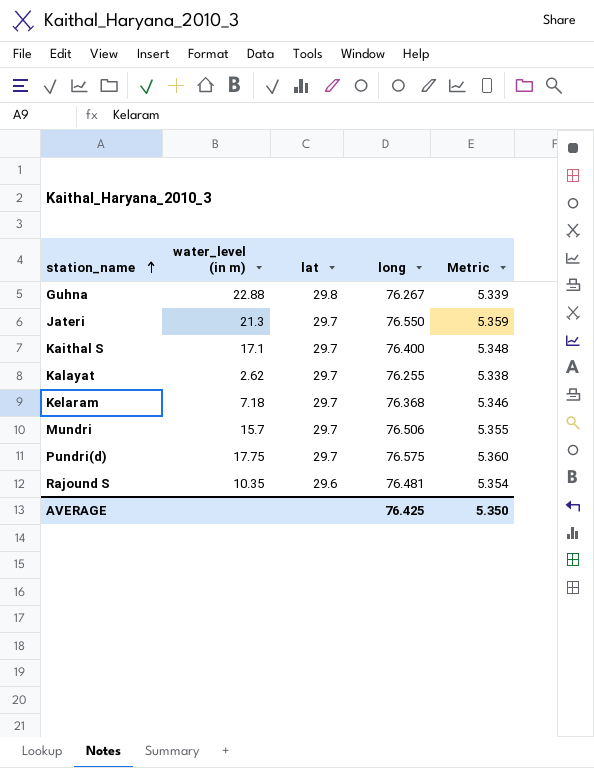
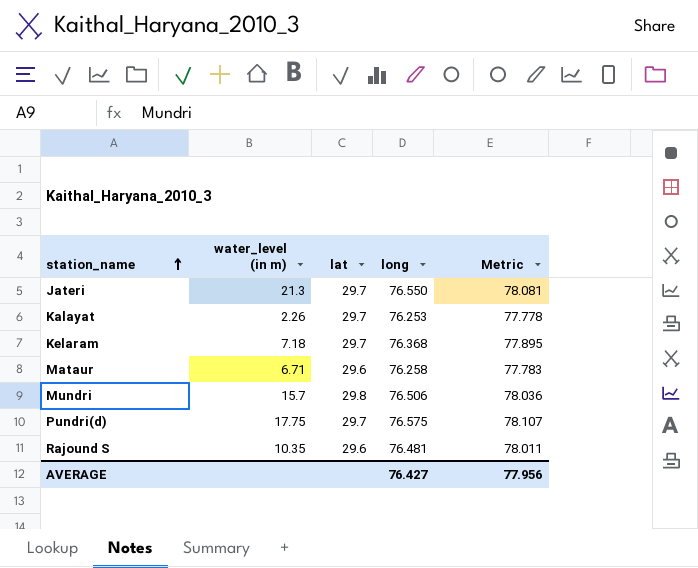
column Metric | formula: [long] * 0.07 -> [long] * 1.02
row Guhna: 22.88 | 29.8 | 76.267 | 5.339 -> none
row Kaithal S: 17.1 | 29.7 | 76.400 | 5.348 -> none
Kalayat | water_level (in m): 2.62 -> 2.26
Kalayat | long: 76.255 -> 76.253
row Mataur: none -> 6.71 | 29.6 | 76.258 | 77.783
Mundri | lat: 29.7 -> 29.8
AVERAGE | long: 76.425 -> 76.427
AVERAGE | Metric: 5.350 -> 77.956

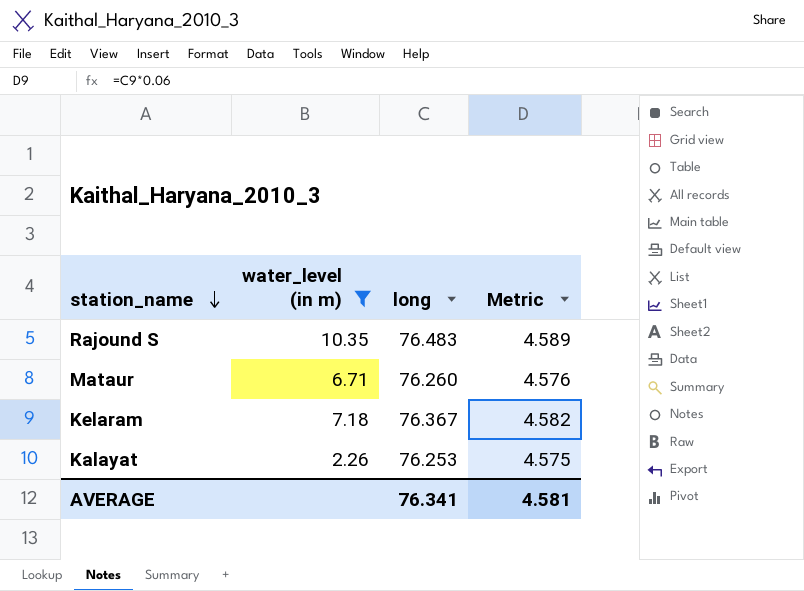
filter: none -> water_level (in m) <= 10.35
row order: station_name ascending -> station_name descending
column lat | position: 3 -> none
column Metric | formula: [long] * 1.02 -> [long] * 0.06
Rajound S | long: 76.481 -> 76.483
Mataur | long: 76.258 -> 76.260
Kelaram | long: 76.368 -> 76.367
AVERAGE | long: 76.427 -> 76.341
AVERAGE | Metric: 77.956 -> 4.581

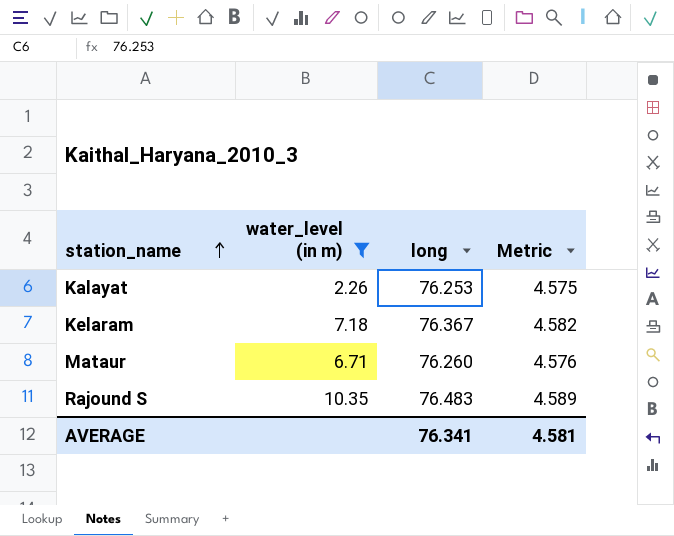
row order: station_name descending -> station_name ascending

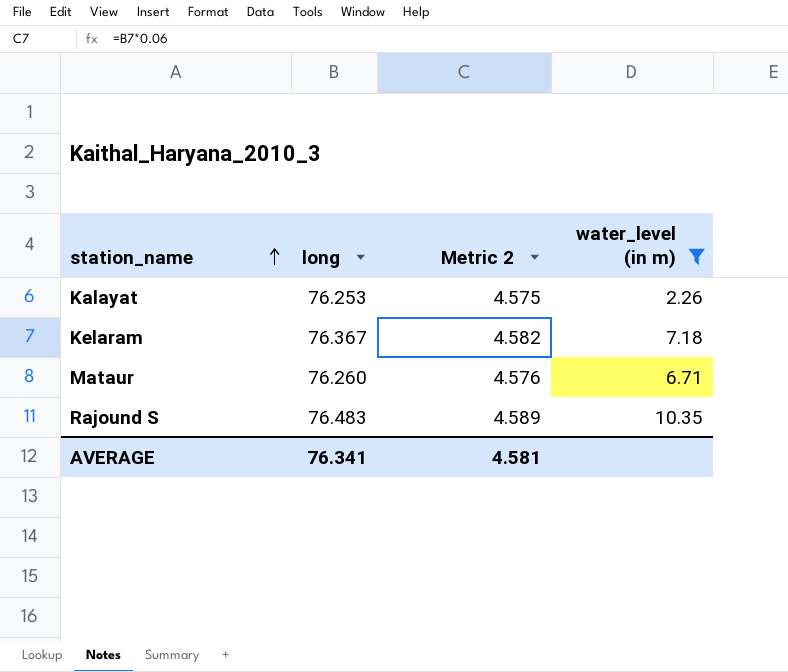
column name: Metric -> Metric 2
column water_level (in m) | position: 2 -> 4

